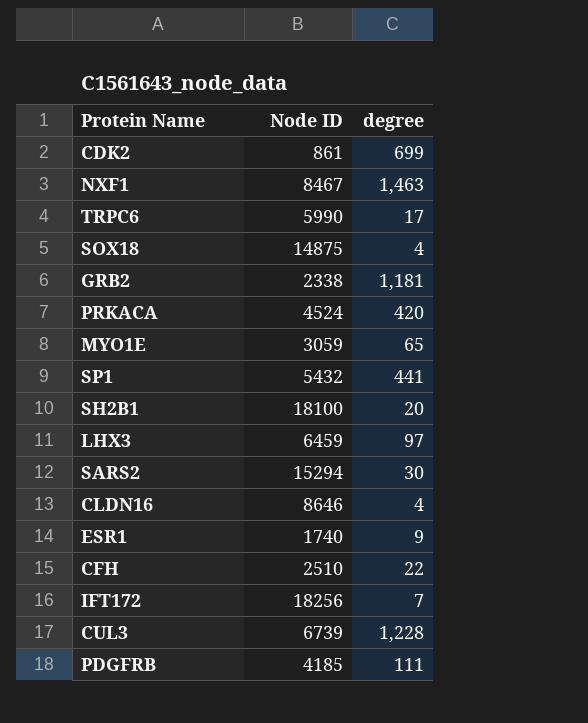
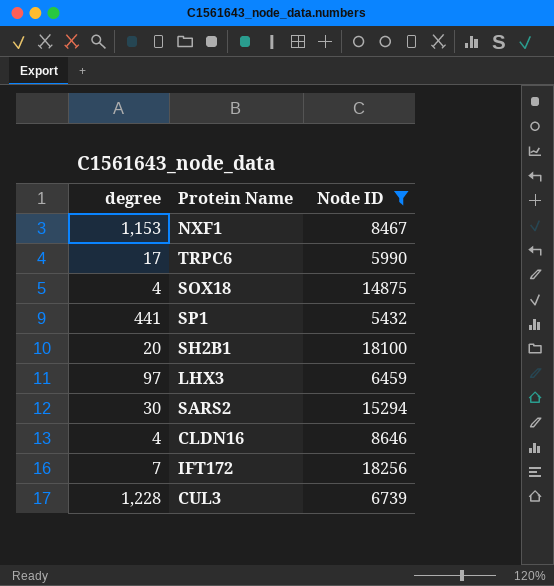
filter: none -> Node ID >= 5432
column degree | position: 3 -> 1
NXF1 | degree: 1,463 -> 1,153

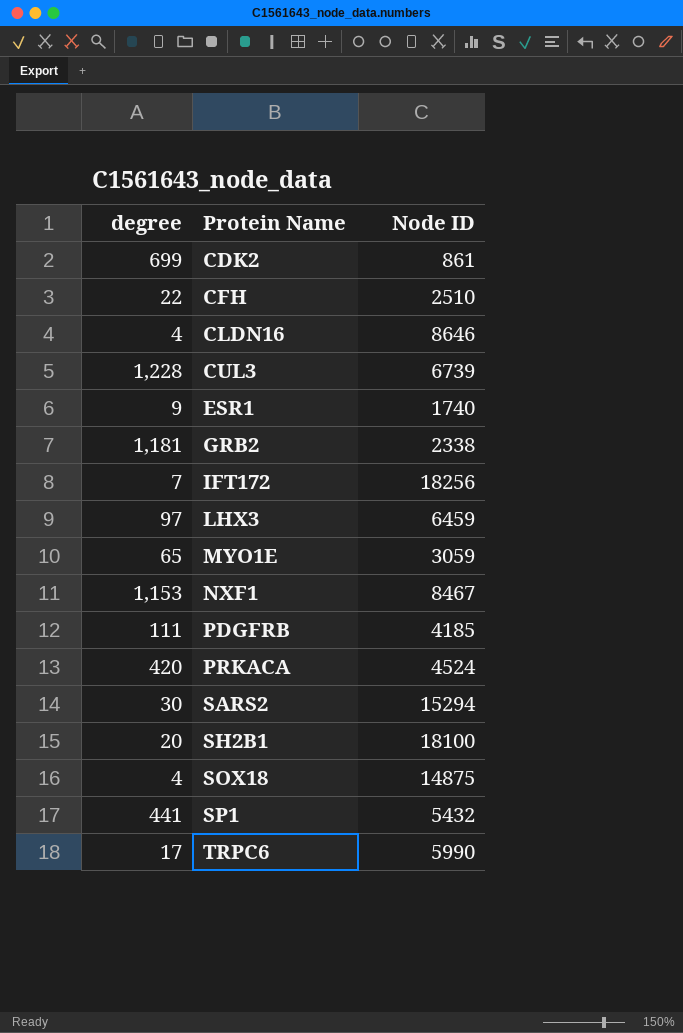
filter: Node ID >= 5432 -> none
row order: none -> Protein Name ascending

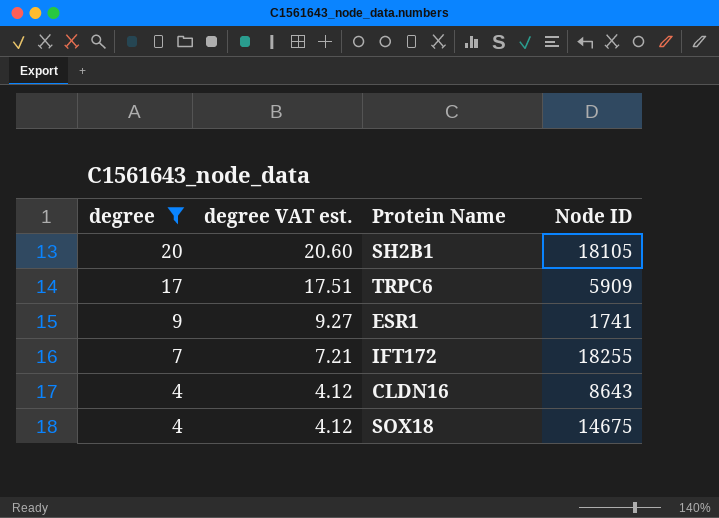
filter: none -> degree <= 20
row order: Protein Name ascending -> degree descending
column degree VAT est. | formula: none -> [degree] * 1.03
SH2B1 | Node ID: 18100 -> 18105
TRPC6 | Node ID: 5990 -> 5909
ESR1 | Node ID: 1740 -> 1741
IFT172 | Node ID: 18256 -> 18255
CLDN16 | Node ID: 8646 -> 8643
SOX18 | Node ID: 14875 -> 14675

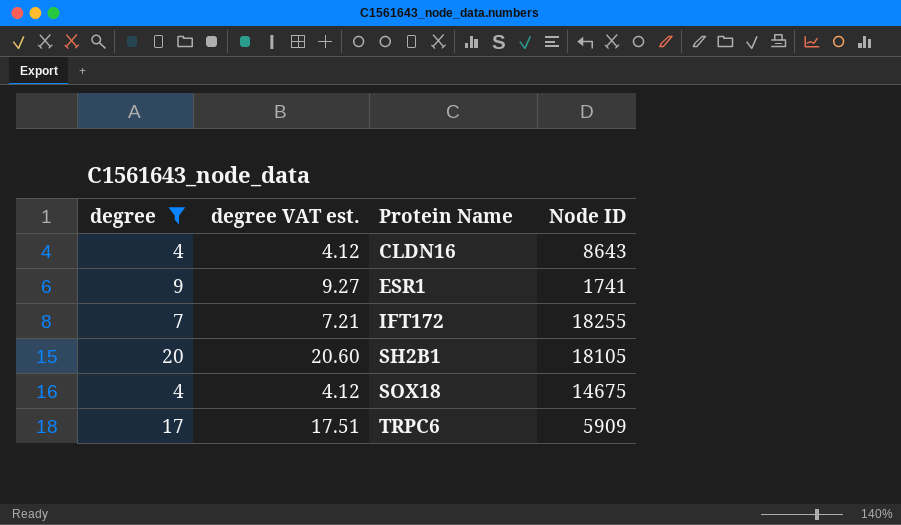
row order: degree descending -> Protein Name ascending

